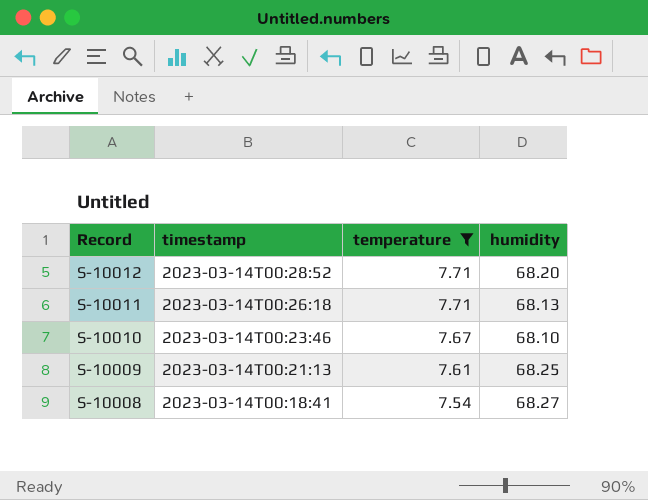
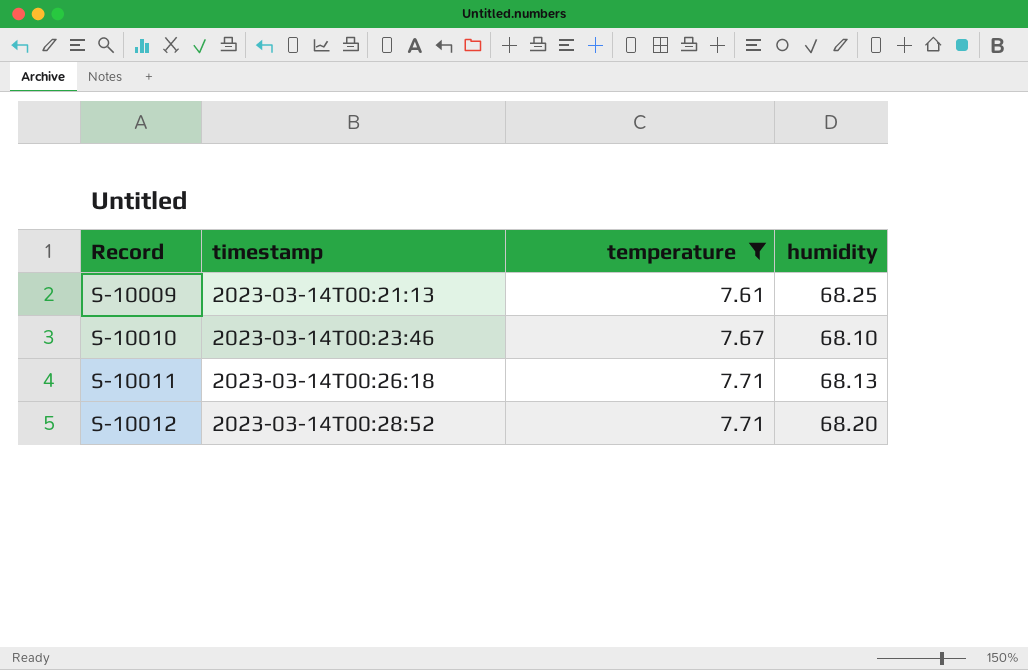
row order: Record descending -> Record ascending
row S-10008: 2023-03-14T00:18:41 | 7.54 | 68.27 -> none

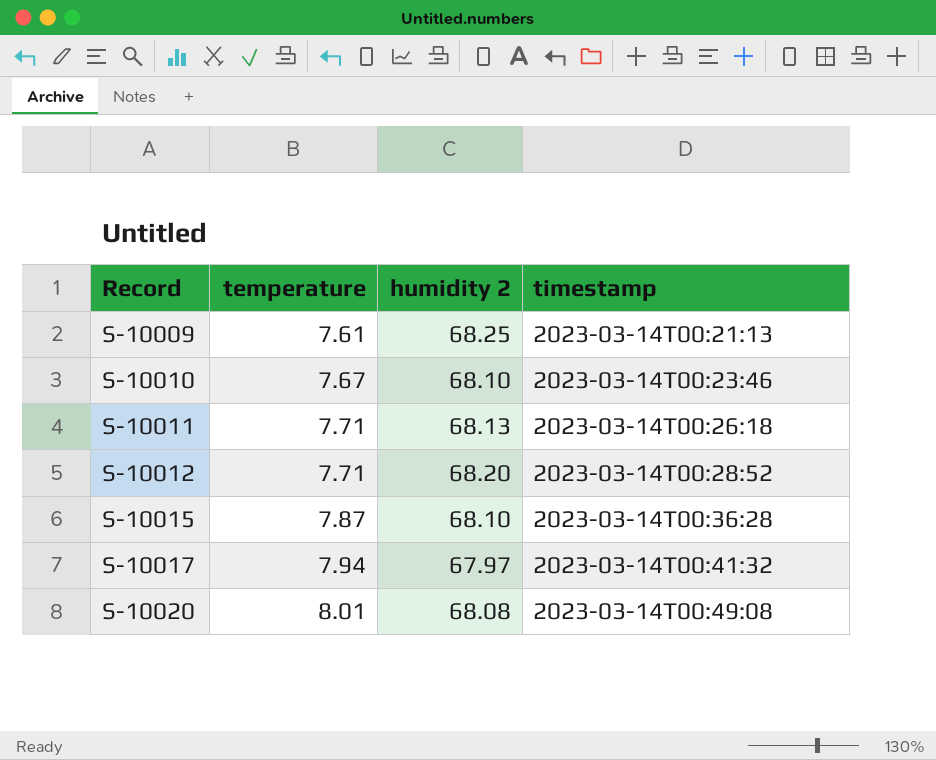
filter: temperature <= 7.71 -> none
column name: humidity -> humidity 2
column timestamp | position: 2 -> 4

